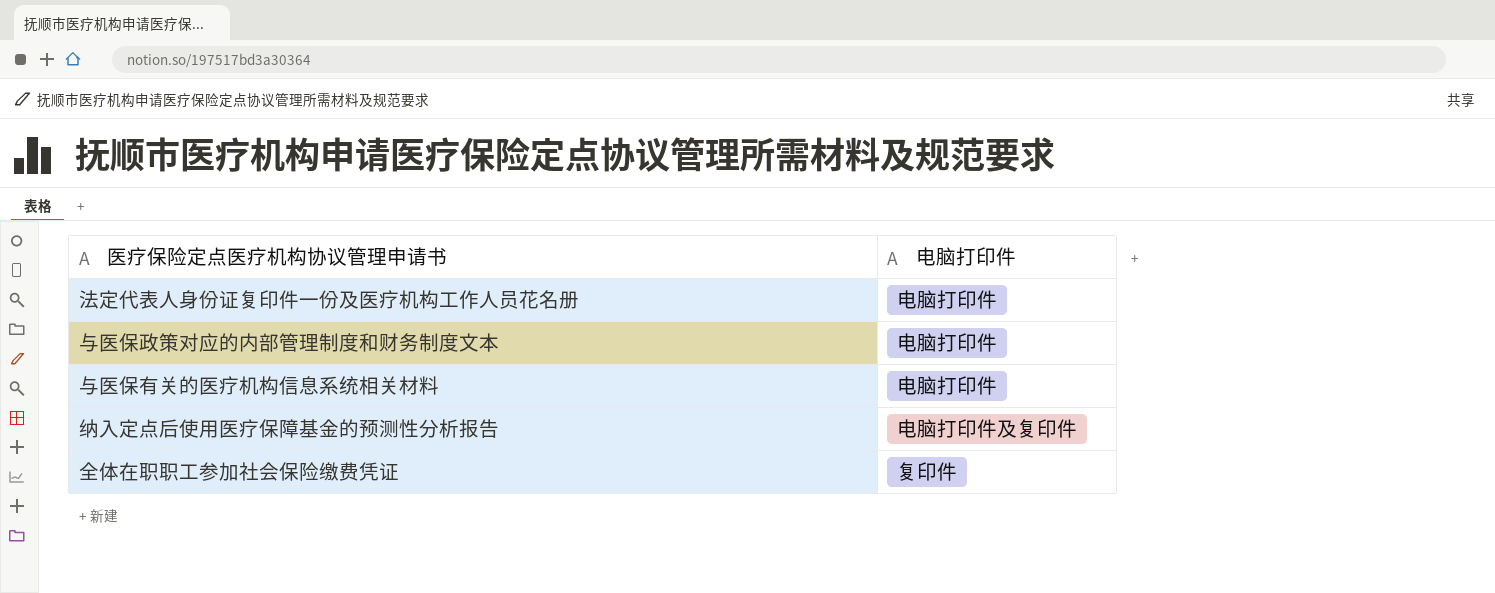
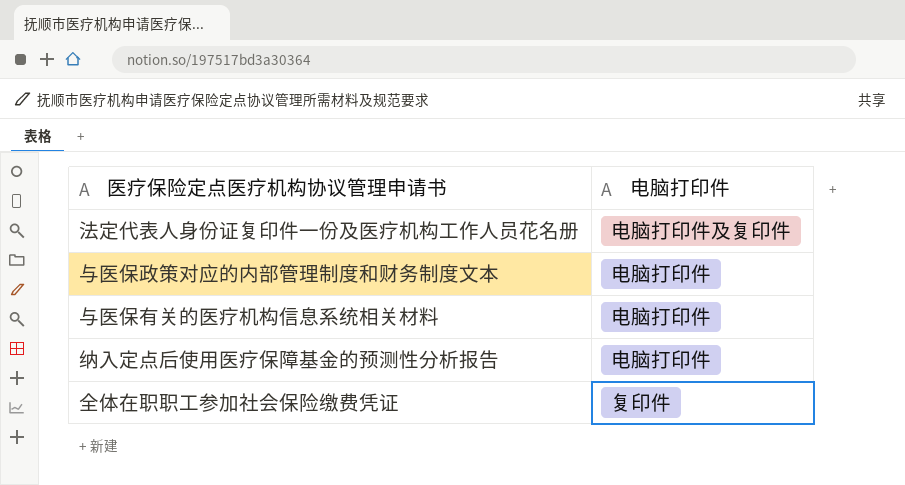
法定代表人身份证复印件一份及医疗机构工作人员花名册 | 电脑打印件: 电脑打印件 -> 电脑打印件及复印件
纳入定点后使用医疗保障基金的预测性分析报告 | 电脑打印件: 电脑打印件及复印件 -> 电脑打印件

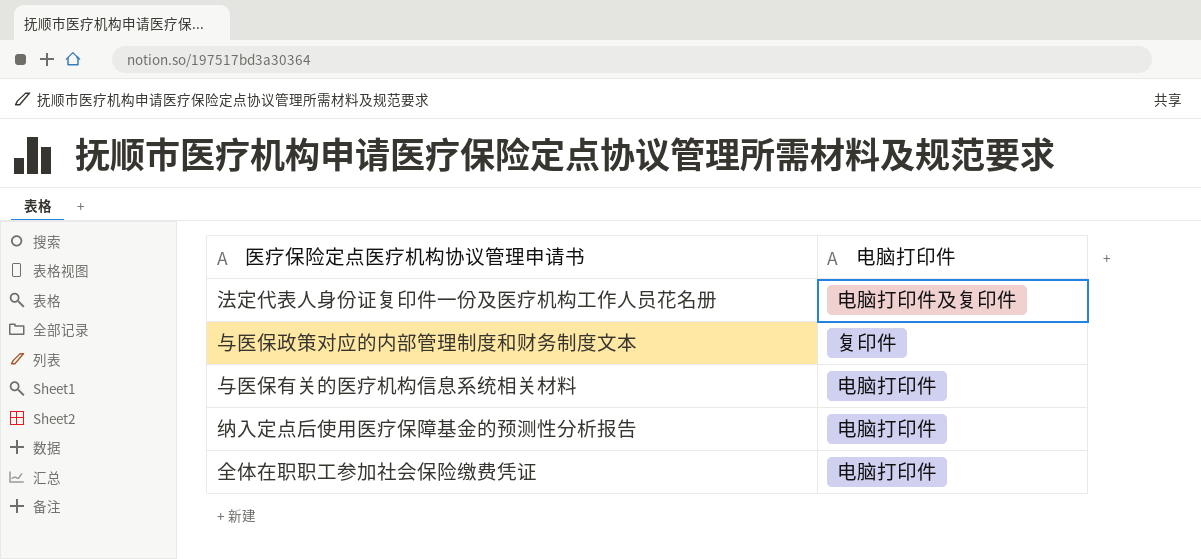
与医保政策对应的内部管理制度和财务制度文本 | 电脑打印件: 电脑打印件 -> 复印件
全体在职职工参加社会保险缴费凭证 | 电脑打印件: 复印件 -> 电脑打印件

